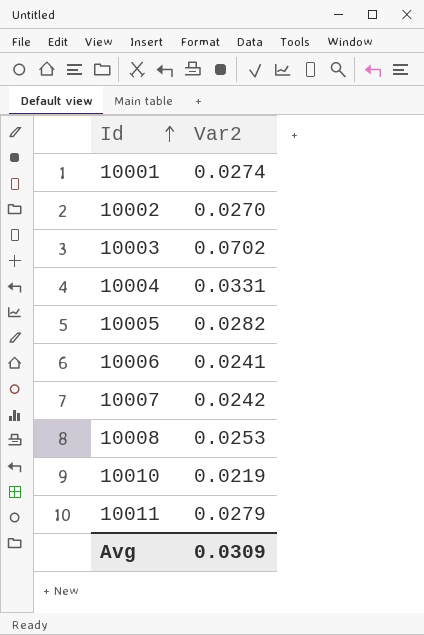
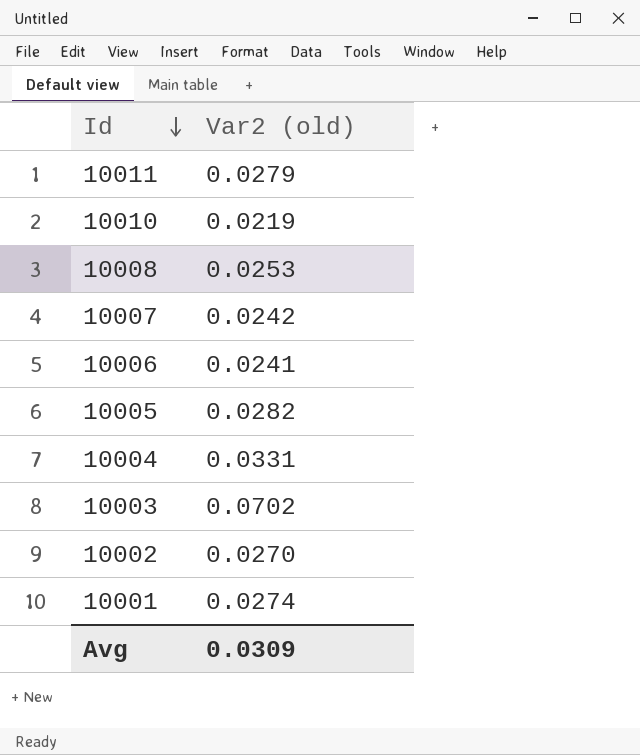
row order: Id ascending -> Id descending
column name: Var2 -> Var2 (old)

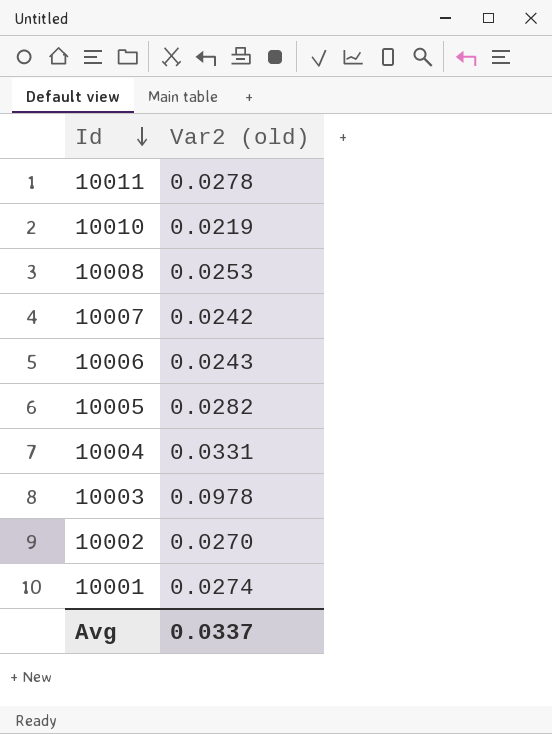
10011 | Var2 (old): 0.0279 -> 0.0278
10006 | Var2 (old): 0.0241 -> 0.0243
10003 | Var2 (old): 0.0702 -> 0.0978
Avg | Var2 (old): 0.0309 -> 0.0337

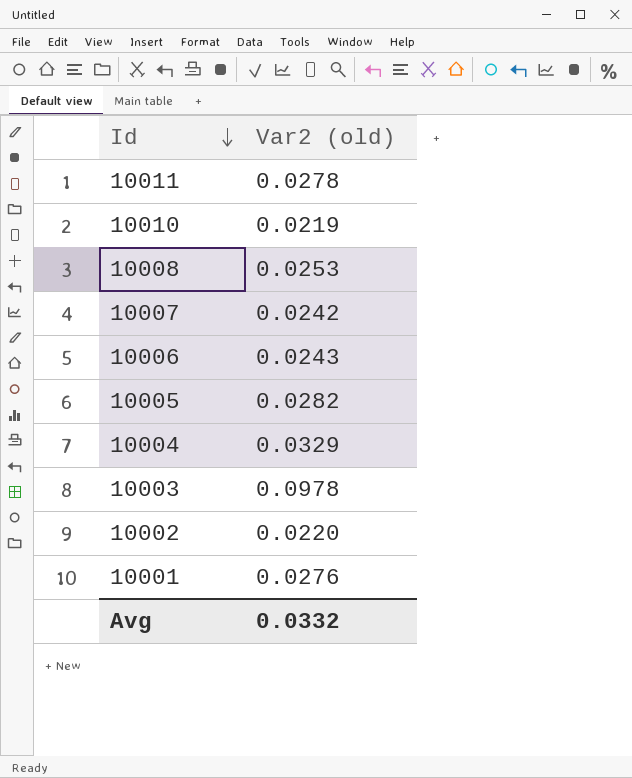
10004 | Var2 (old): 0.0331 -> 0.0329
10002 | Var2 (old): 0.0270 -> 0.0220
10001 | Var2 (old): 0.0274 -> 0.0276
Avg | Var2 (old): 0.0337 -> 0.0332

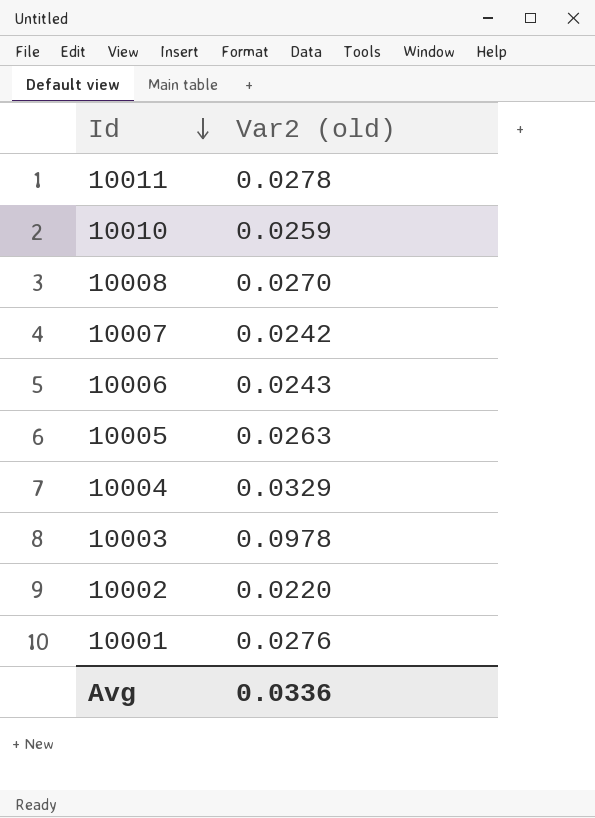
10010 | Var2 (old): 0.0219 -> 0.0259
10008 | Var2 (old): 0.0253 -> 0.0270
10005 | Var2 (old): 0.0282 -> 0.0263
Avg | Var2 (old): 0.0332 -> 0.0336

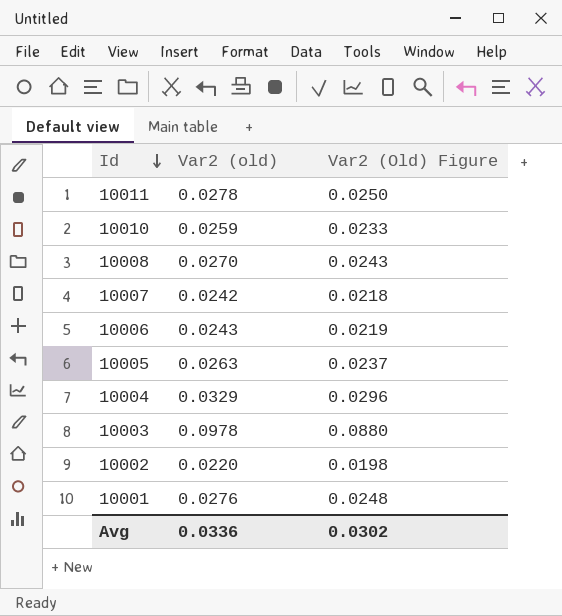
column Var2 (Old) Figure | formula: none -> [Var2 (old)] * 0.9

